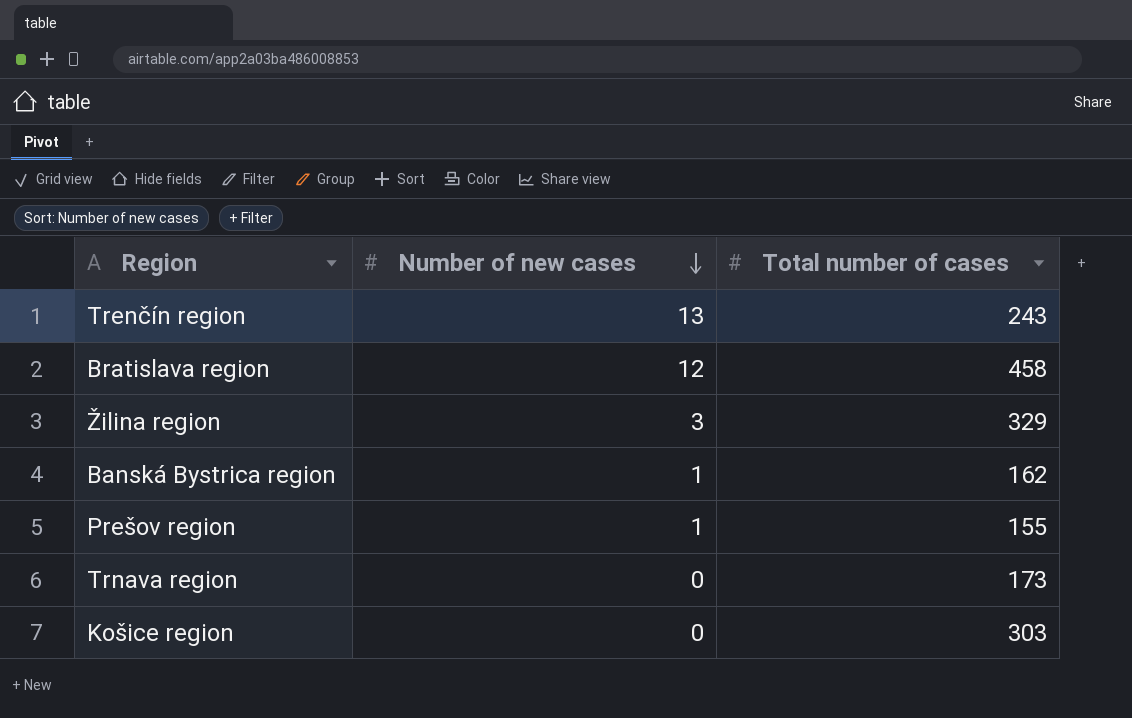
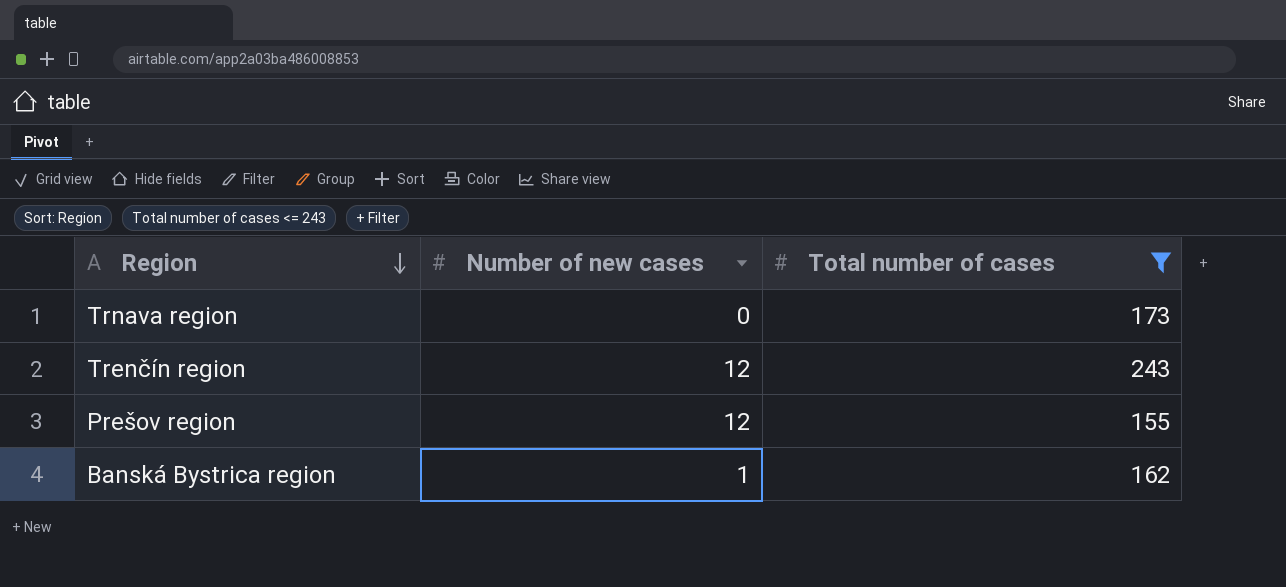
filter: none -> Total number of cases <= 243
row order: Number of new cases descending -> Region descending
Trenčín region | Number of new cases: 13 -> 12
Prešov region | Number of new cases: 1 -> 12

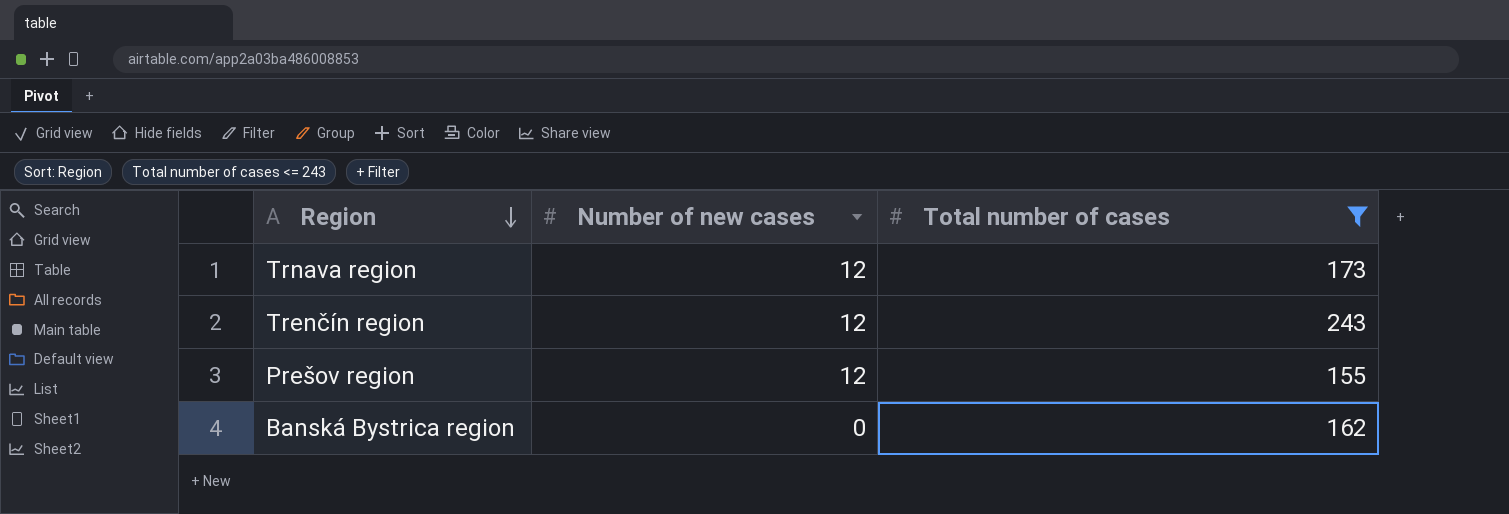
Trnava region | Number of new cases: 0 -> 12
Banská Bystrica region | Number of new cases: 1 -> 0

